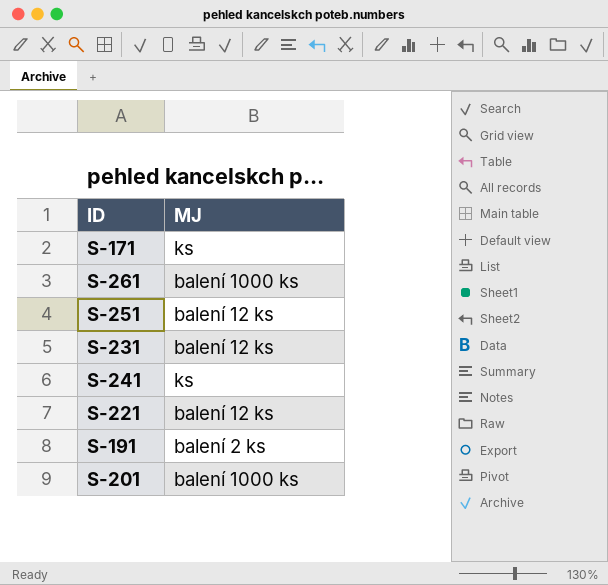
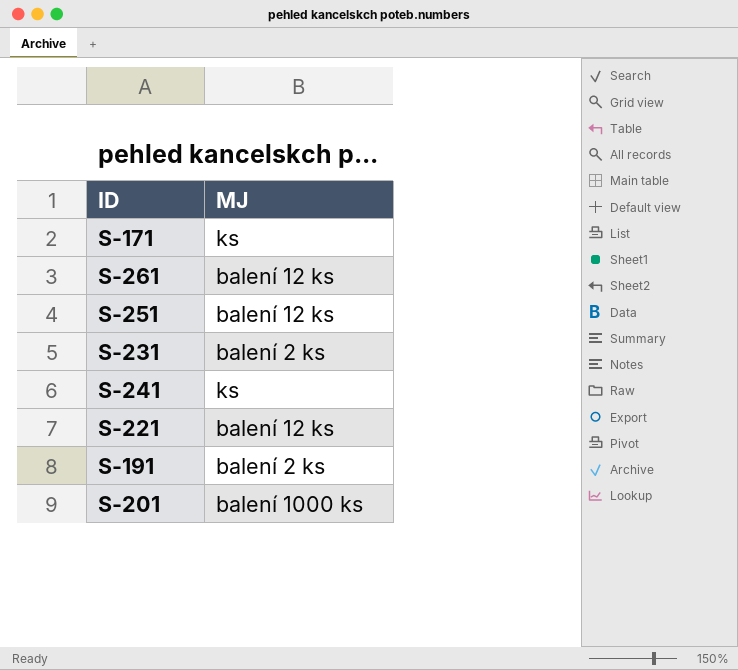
S-261 | MJ: balení 1000 ks -> balení 12 ks
S-231 | MJ: balení 12 ks -> balení 2 ks

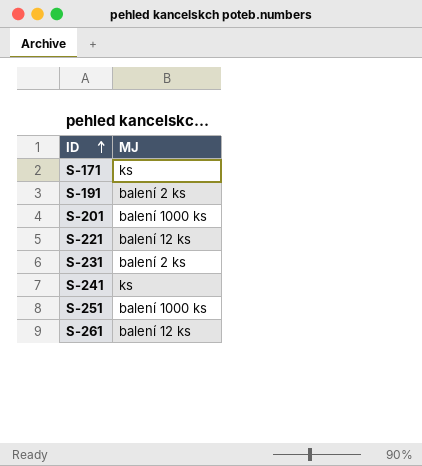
row order: none -> ID ascending
S-251 | MJ: balení 12 ks -> balení 1000 ks

